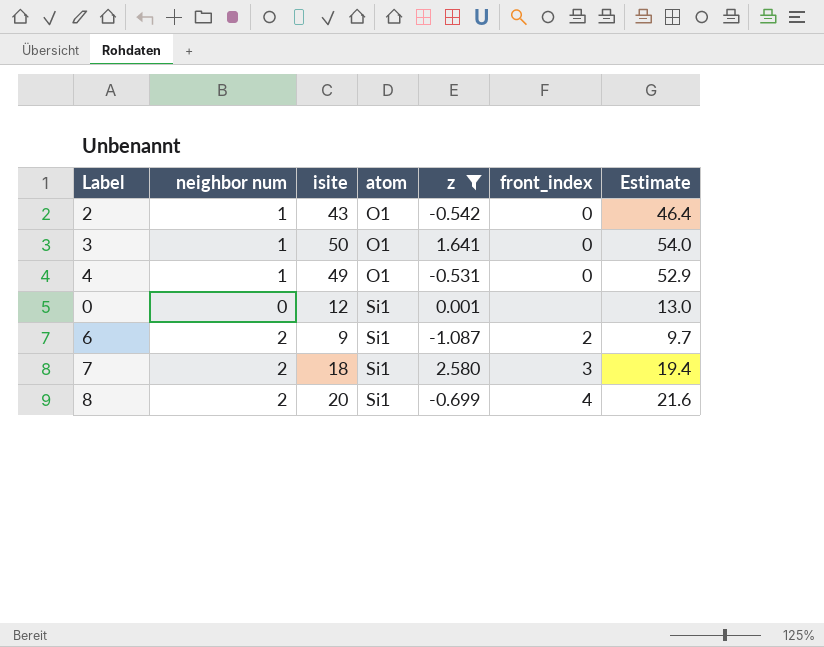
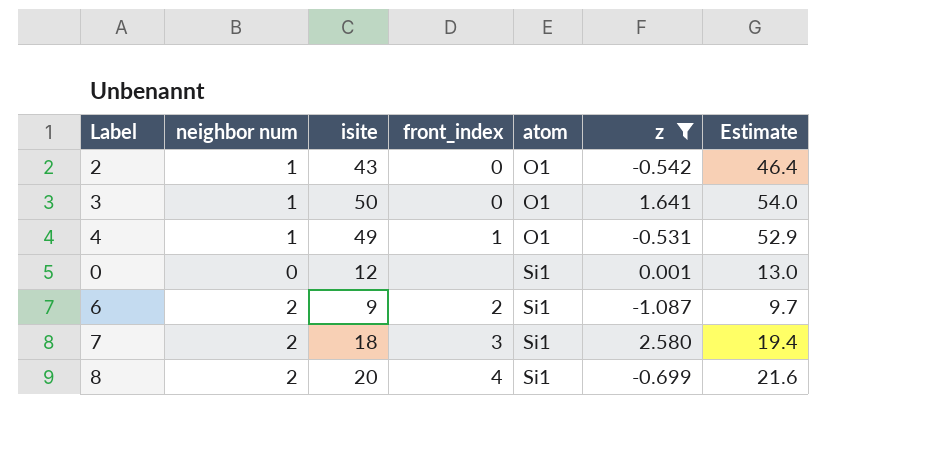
column front_index | position: 6 -> 4
4 | front_index: 0 -> 1

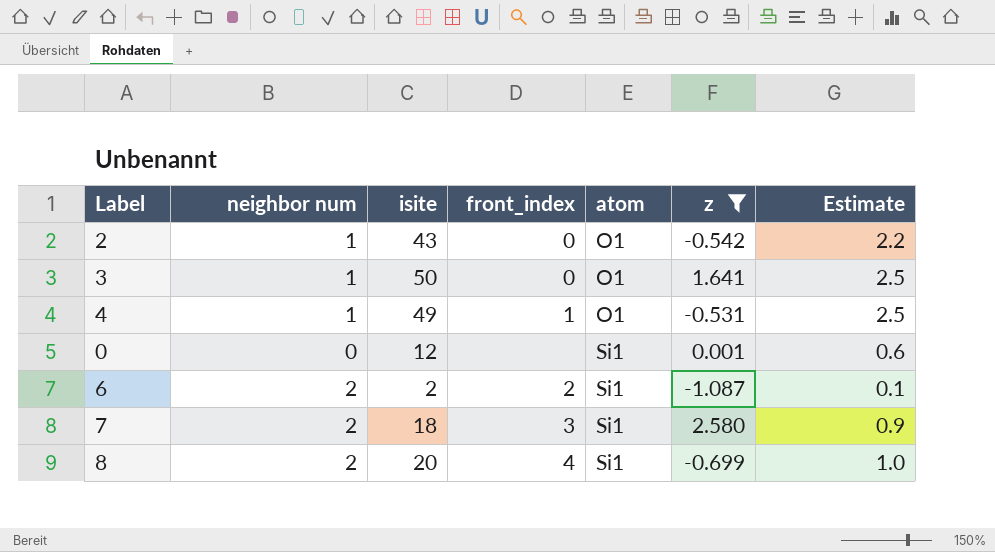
column Estimate | formula: [isite] * 1.08 -> [isite] * 0.05
6 | isite: 9 -> 2

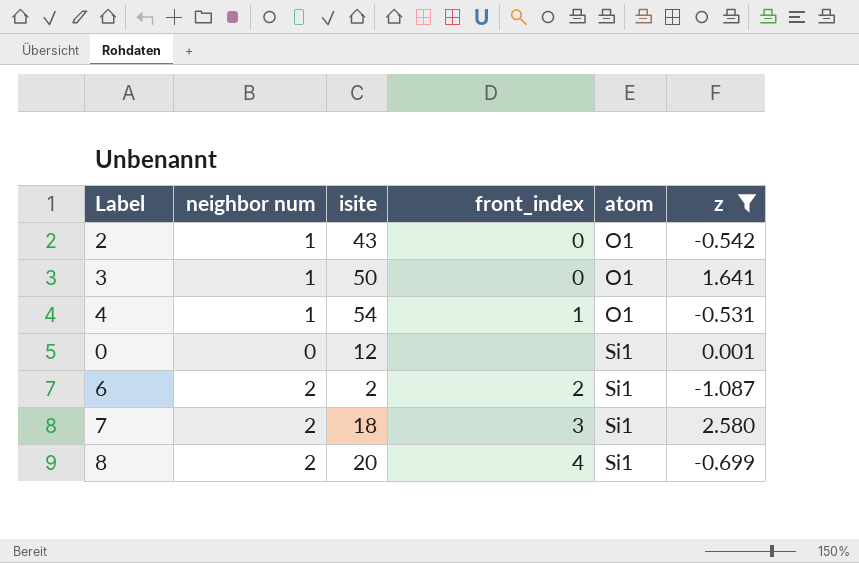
column Estimate | formula: [isite] * 0.05 -> none
4 | isite: 49 -> 54

